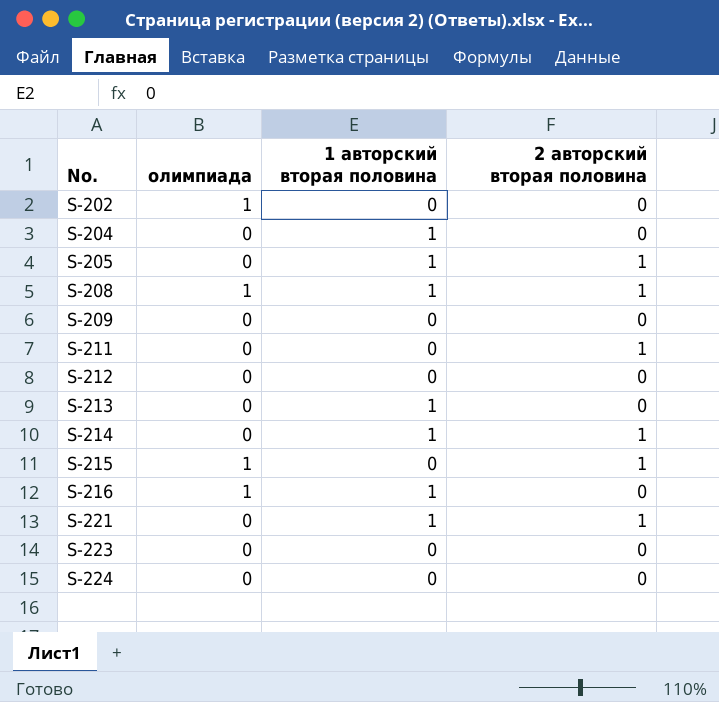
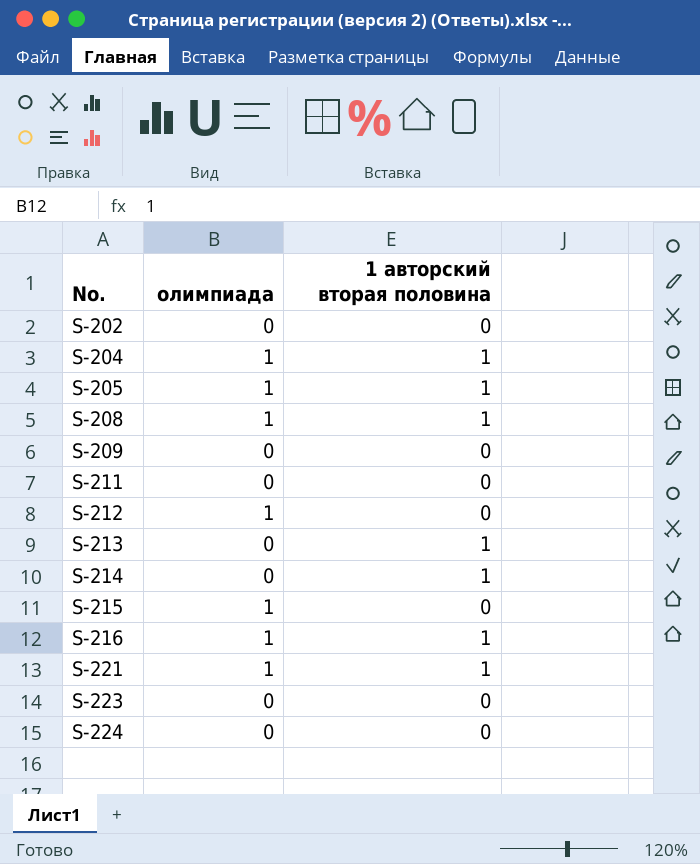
column 2 авторский вторая половина | position: 4 -> none
S-202 | олимпиада: 1 -> 0
S-204 | олимпиада: 0 -> 1
S-205 | олимпиада: 0 -> 1
S-212 | олимпиада: 0 -> 1
S-221 | олимпиада: 0 -> 1

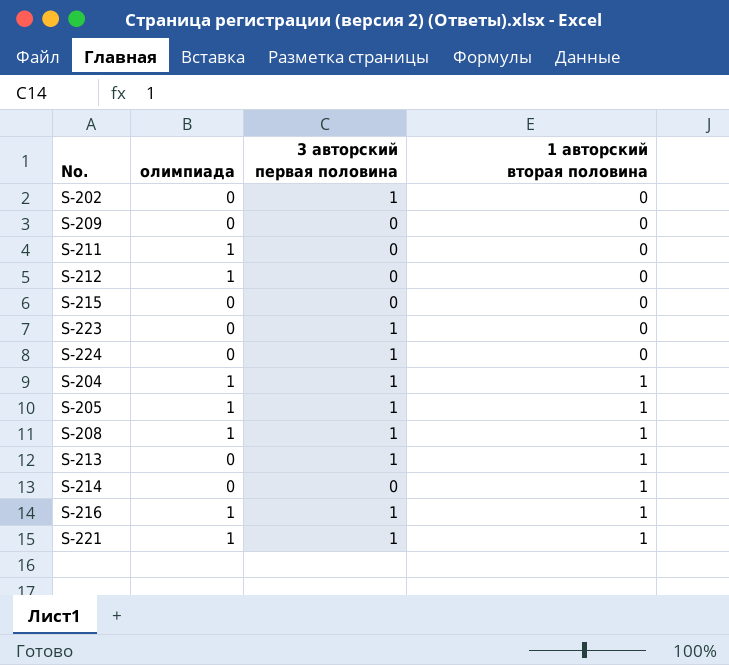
row order: No. ascending -> 1 авторский вторая половина ascending
column 3 авторский первая половина | position: none -> 3
S-211 | олимпиада: 0 -> 1
S-215 | олимпиада: 1 -> 0

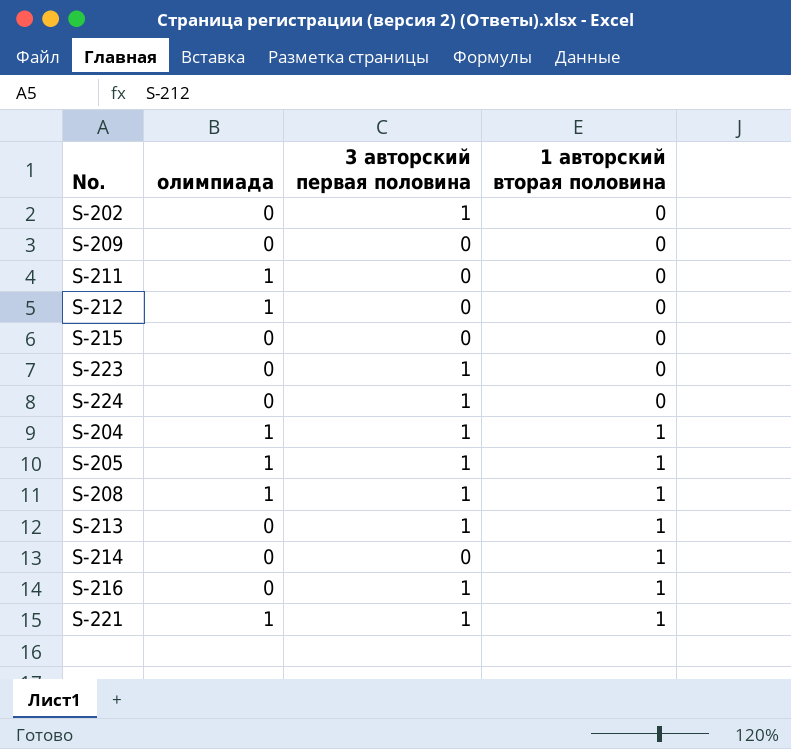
S-216 | олимпиада: 1 -> 0

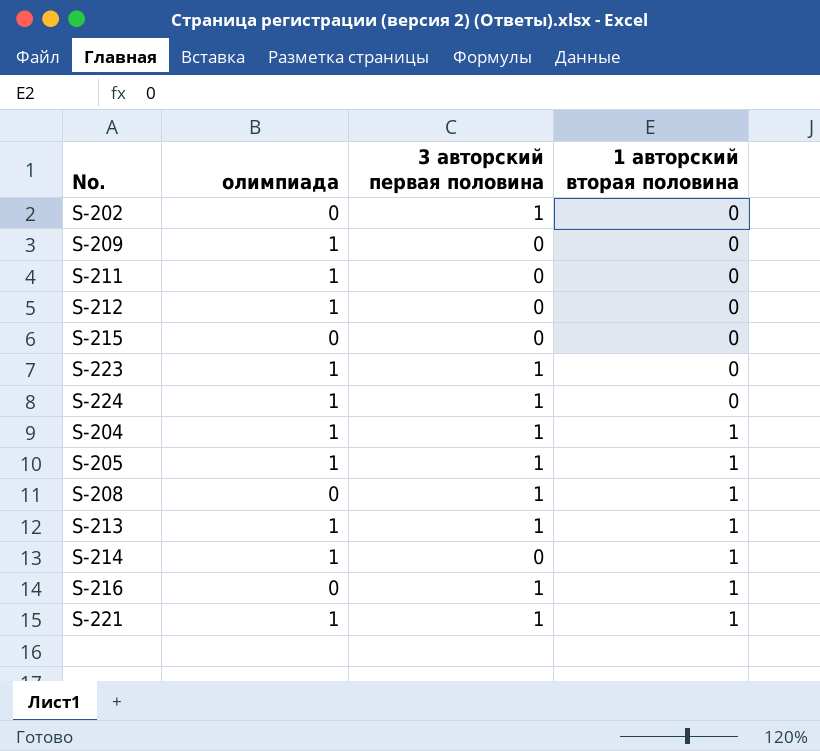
S-209 | олимпиада: 0 -> 1
S-223 | олимпиада: 0 -> 1
S-224 | олимпиада: 0 -> 1
S-208 | олимпиада: 1 -> 0
S-213 | олимпиада: 0 -> 1
S-214 | олимпиада: 0 -> 1

